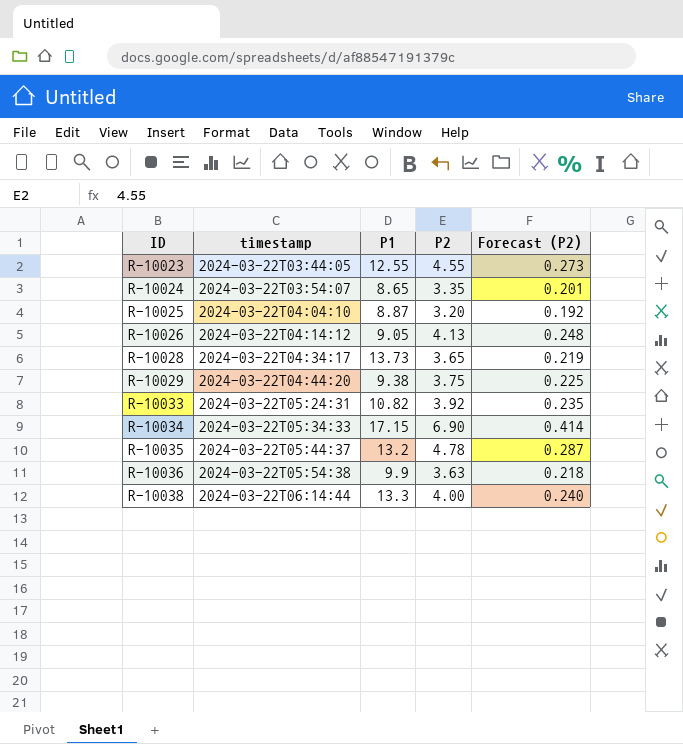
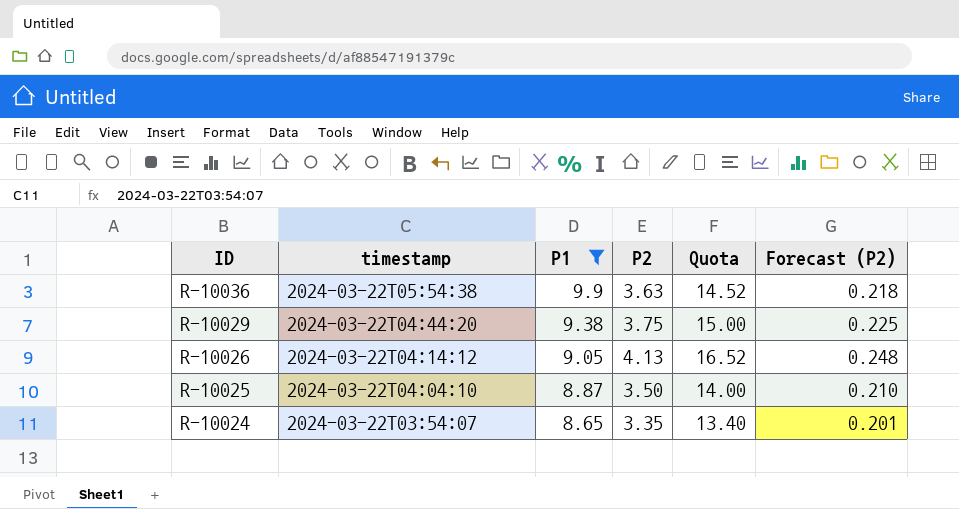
filter: none -> P1 <= 9.9
row order: ID ascending -> ID descending
column Quota | formula: none -> [P2] * 4
R-10025 | P2: 3.20 -> 3.50
R-10025 | Forecast (P2): 0.192 -> 0.210

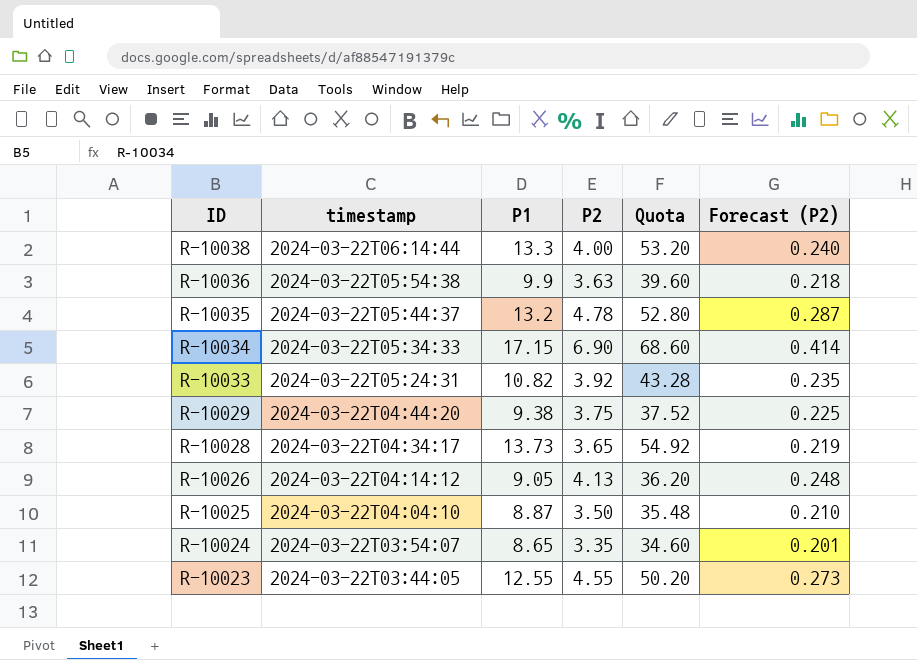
filter: P1 <= 9.9 -> none
column Quota | formula: [P2] * 4 -> [P1] * 4

